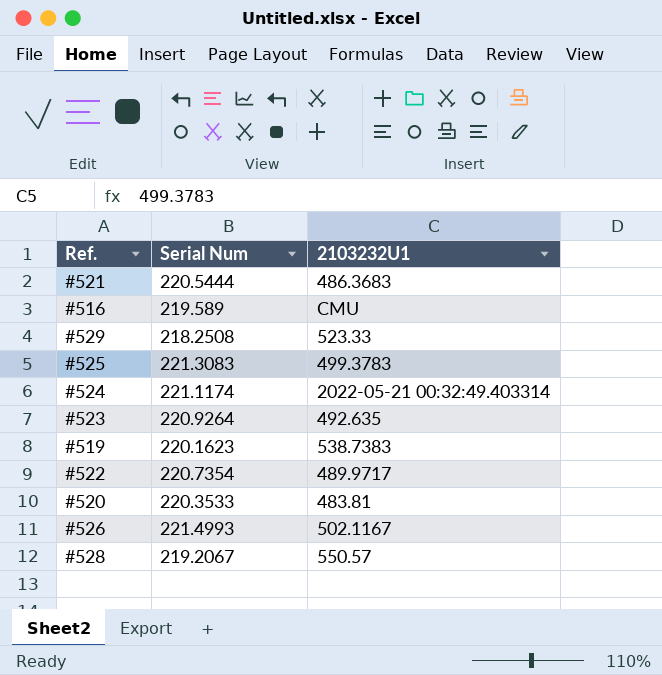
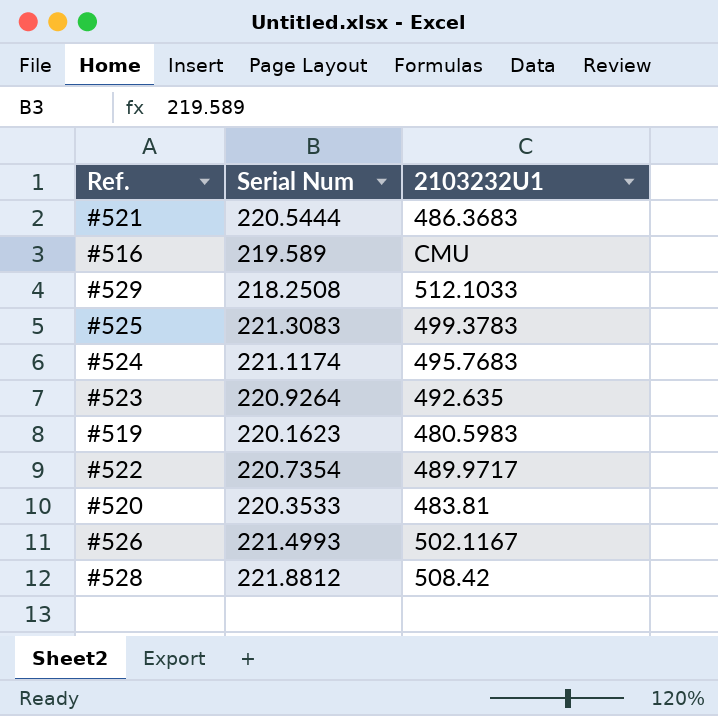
#529 | 2103232U1: 523.33 -> 512.1033
#524 | 2103232U1: 2022-05-21 00:32:49.403314 -> 495.7683
#519 | 2103232U1: 538.7383 -> 480.5983
#528 | Serial Num: 219.2067 -> 221.8812
#528 | 2103232U1: 550.57 -> 508.42

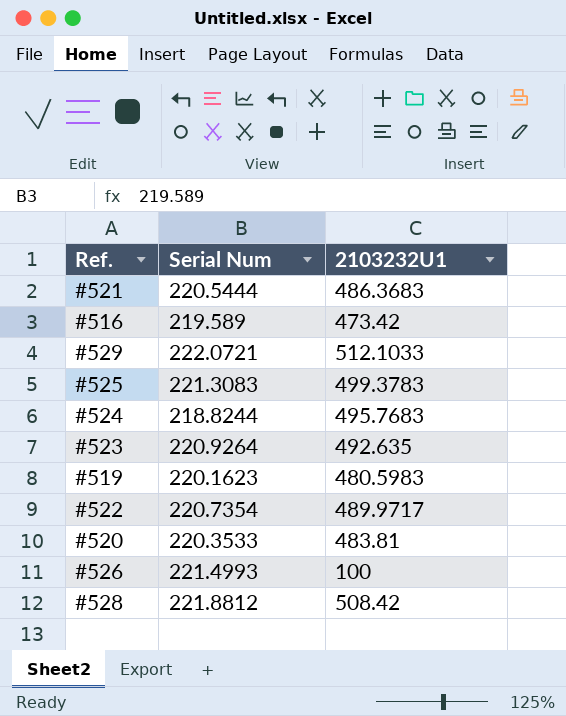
#516 | 2103232U1: CMU -> 473.42
#529 | Serial Num: 218.2508 -> 222.0721
#524 | Serial Num: 221.1174 -> 218.8244
#526 | 2103232U1: 502.1167 -> 100

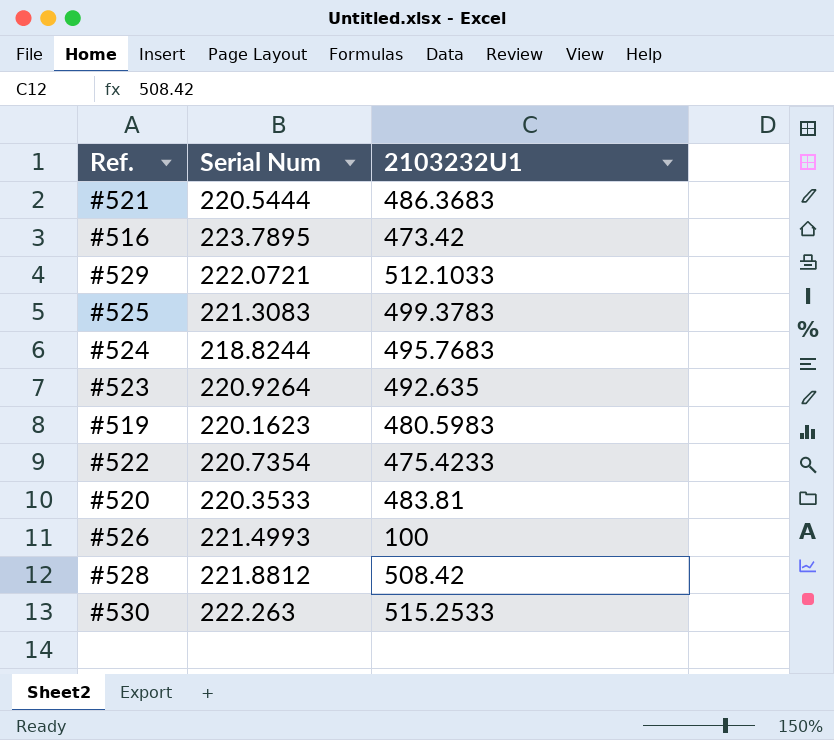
#516 | Serial Num: 219.589 -> 223.7895
#522 | 2103232U1: 489.9717 -> 475.4233
row #530: none -> 222.263 | 515.2533

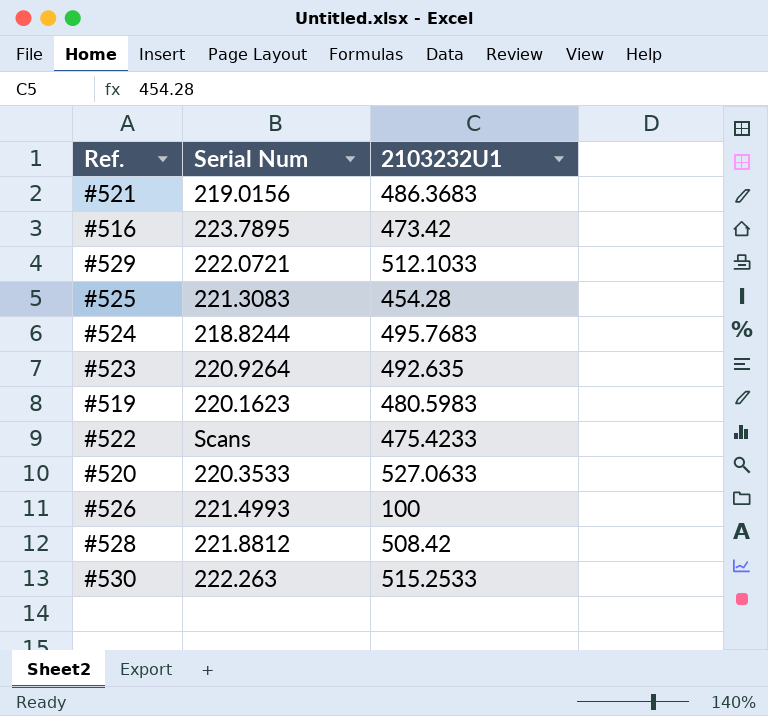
#521 | Serial Num: 220.5444 -> 219.0156
#525 | 2103232U1: 499.3783 -> 454.28
#522 | Serial Num: 220.7354 -> Scans
#520 | 2103232U1: 483.81 -> 527.0633

